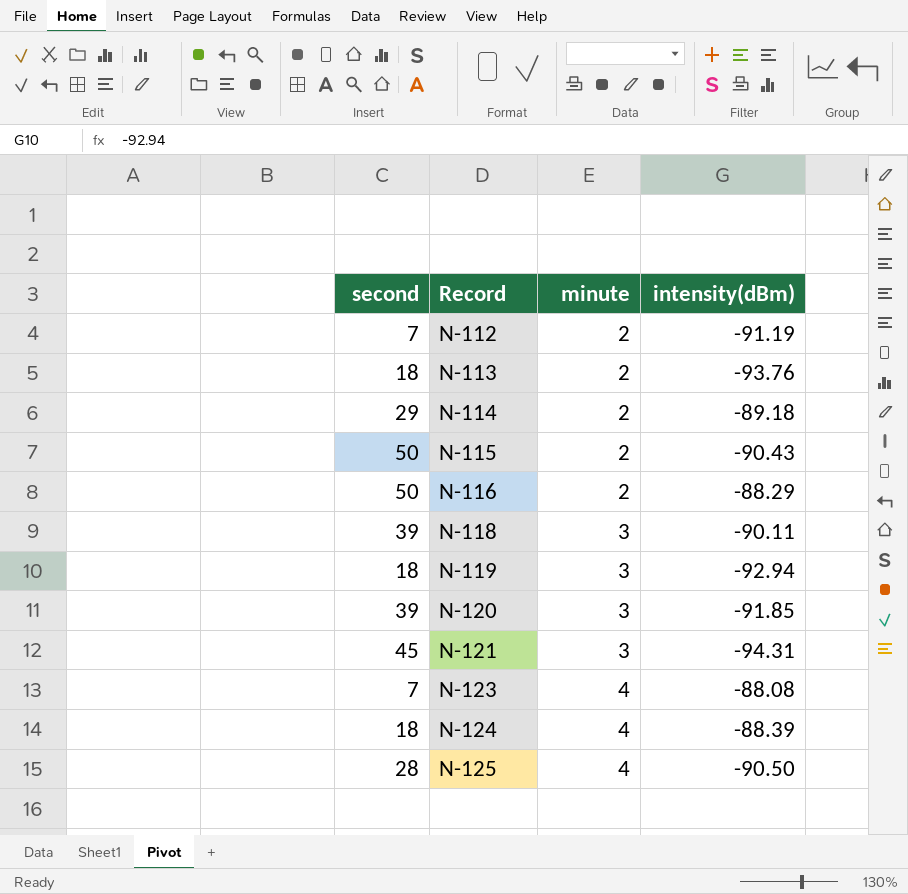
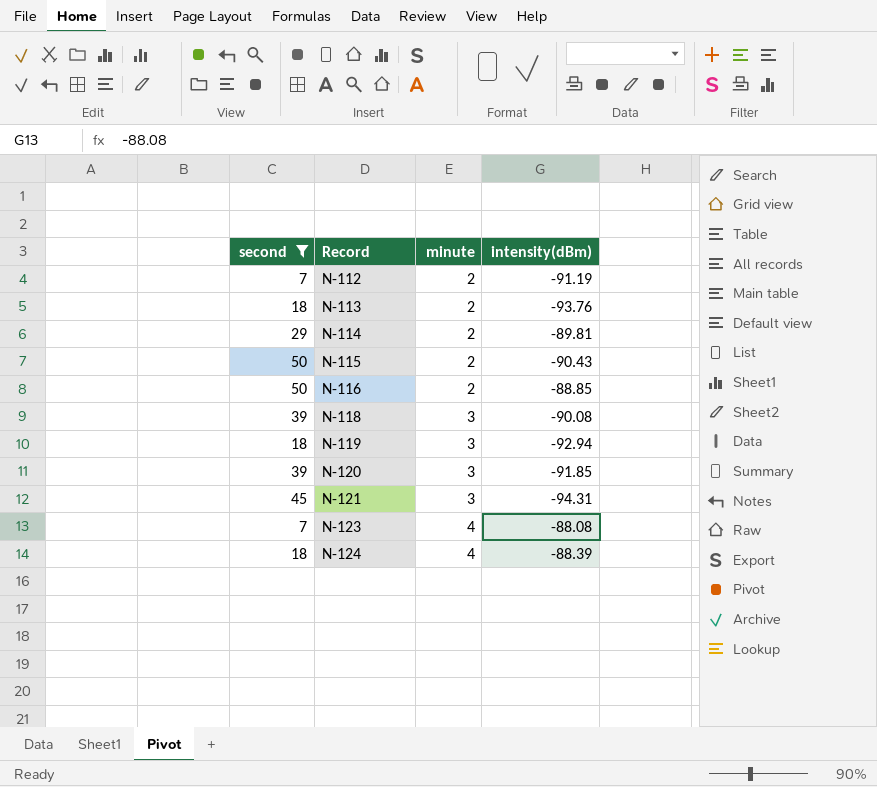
filter: none -> second != 28
N-114 | intensity(dBm): -89.18 -> -89.81
N-116 | intensity(dBm): -88.29 -> -88.85
N-118 | intensity(dBm): -90.11 -> -90.08

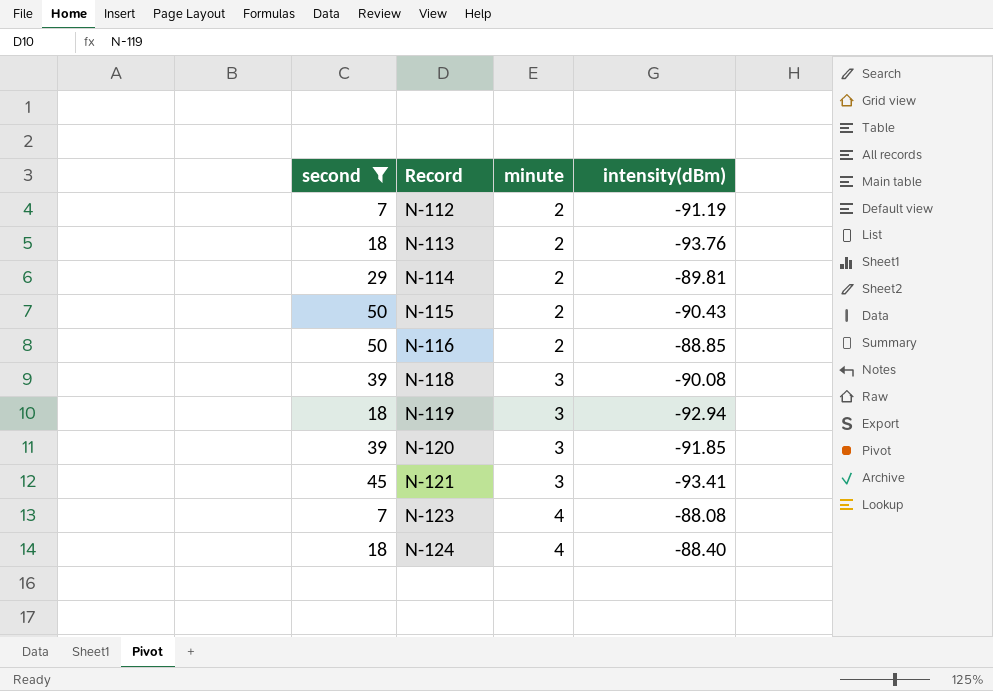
N-121 | intensity(dBm): -94.31 -> -93.41
N-124 | intensity(dBm): -88.39 -> -88.40

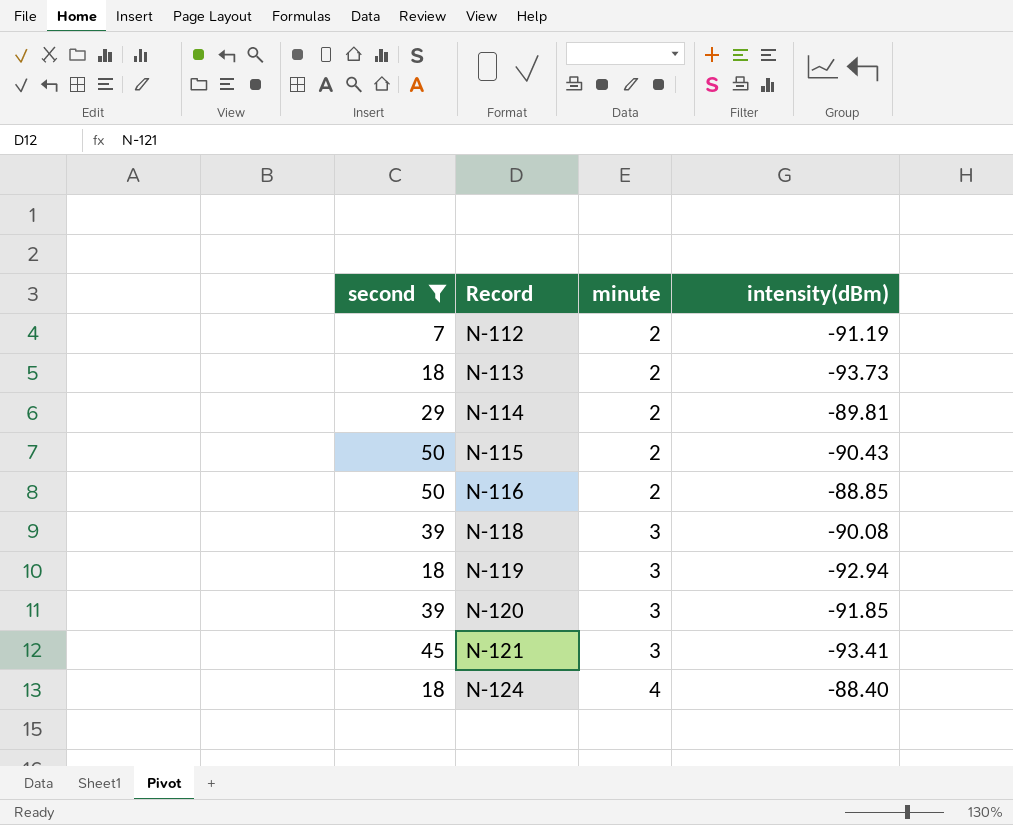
row N-123: 7 | 4 | -88.08 -> none
N-113 | intensity(dBm): -93.76 -> -93.73

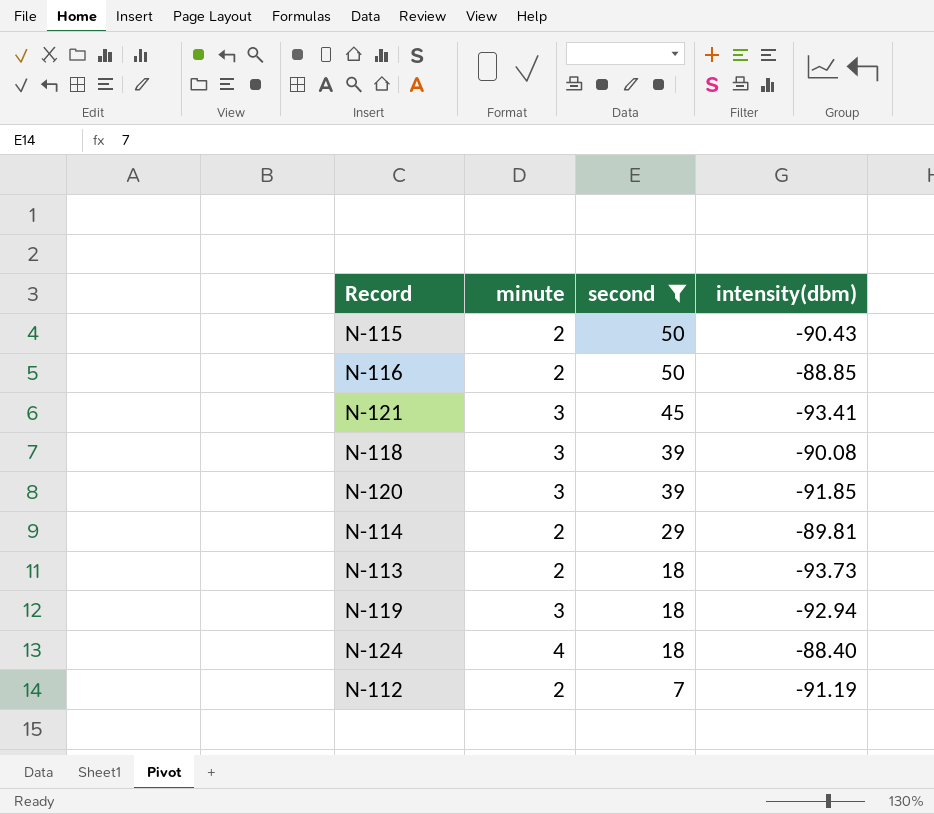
row order: Record ascending -> second descending
column second | position: 1 -> 3
column name: intensity(dBm) -> intensity(dbm)

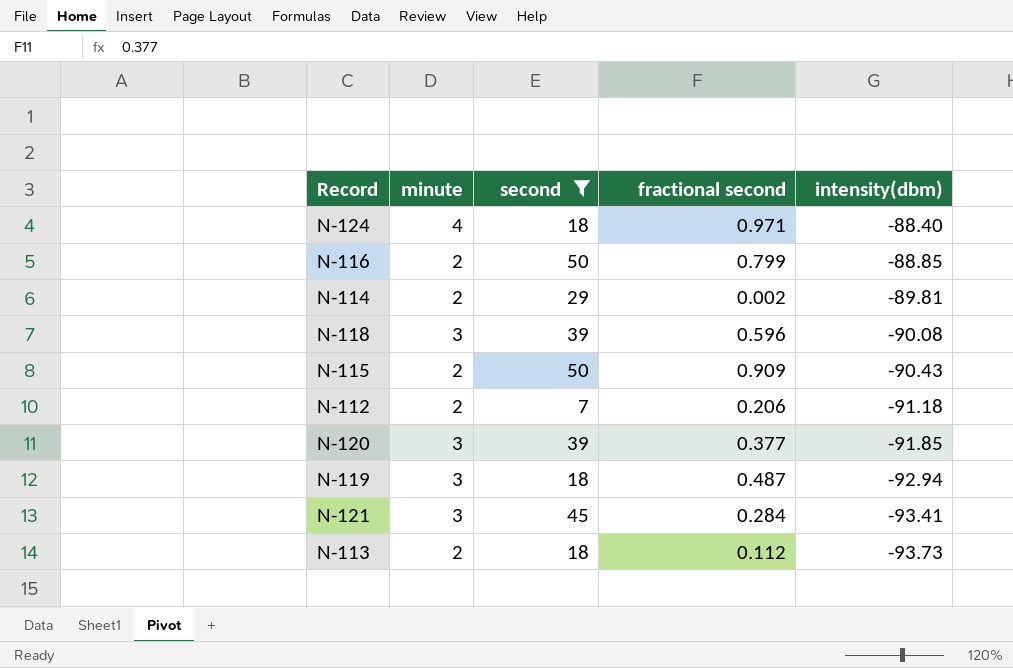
row order: second descending -> intensity(dbm) descending
column fractional second | position: none -> 4
N-112 | intensity(dbm): -91.19 -> -91.18

